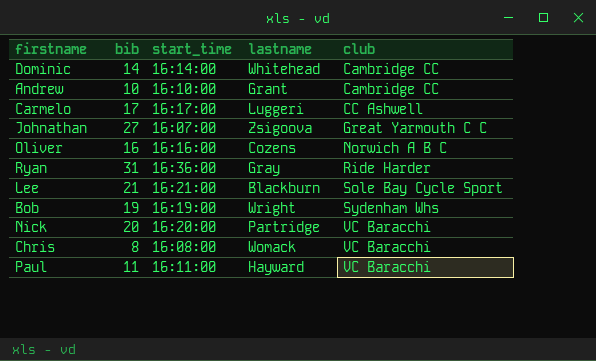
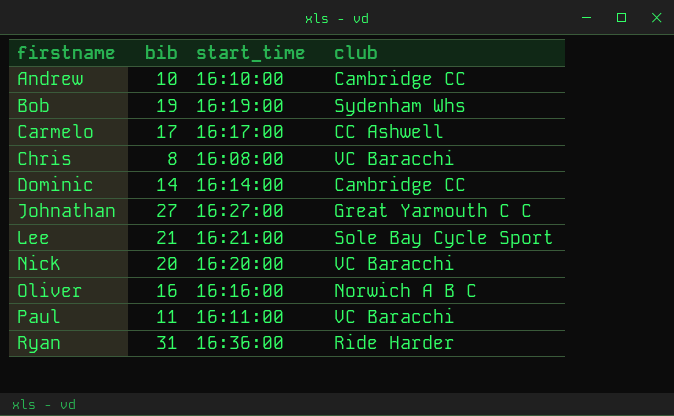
row order: club ascending -> firstname ascending
column lastname | position: 4 -> none
Johnathan | start_time: 16:07:00 -> 16:27:00

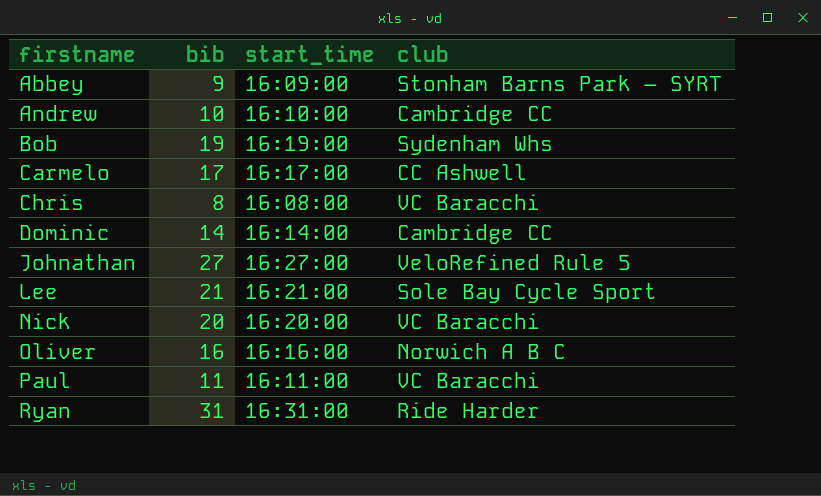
row Abbey: none -> 9 | 16:09:00 | Stonham Barns Park – SYRT
Johnathan | club: Great Yarmouth C C -> VeloRefined Rule 5
Ryan | start_time: 16:36:00 -> 16:31:00

